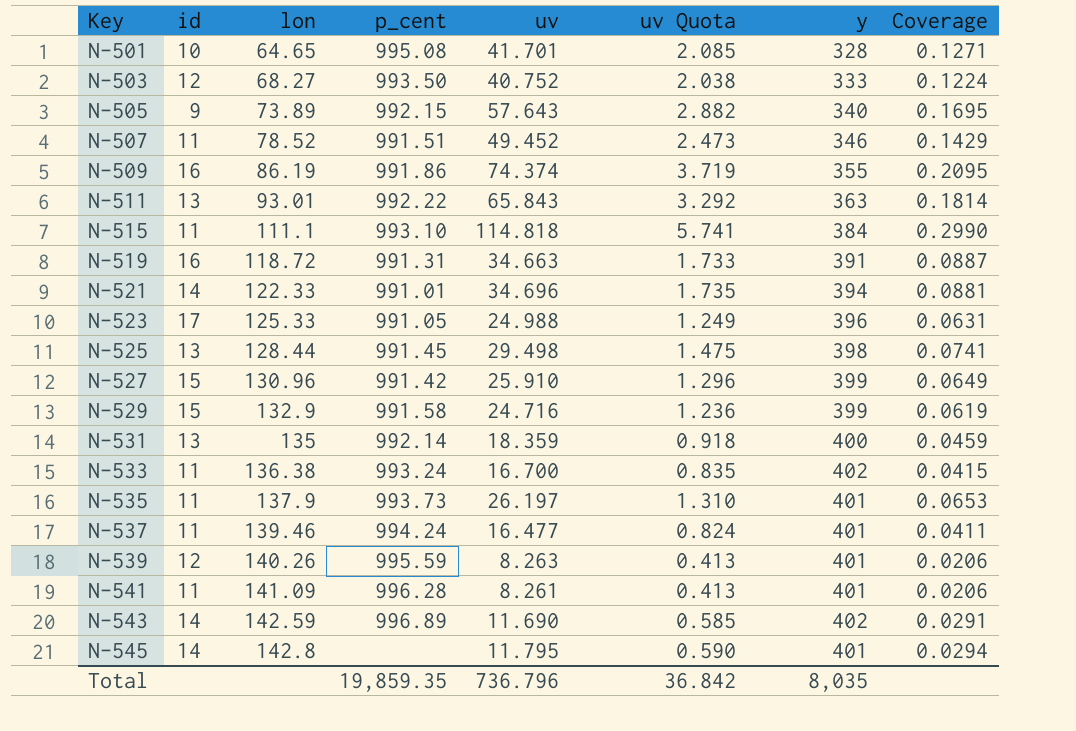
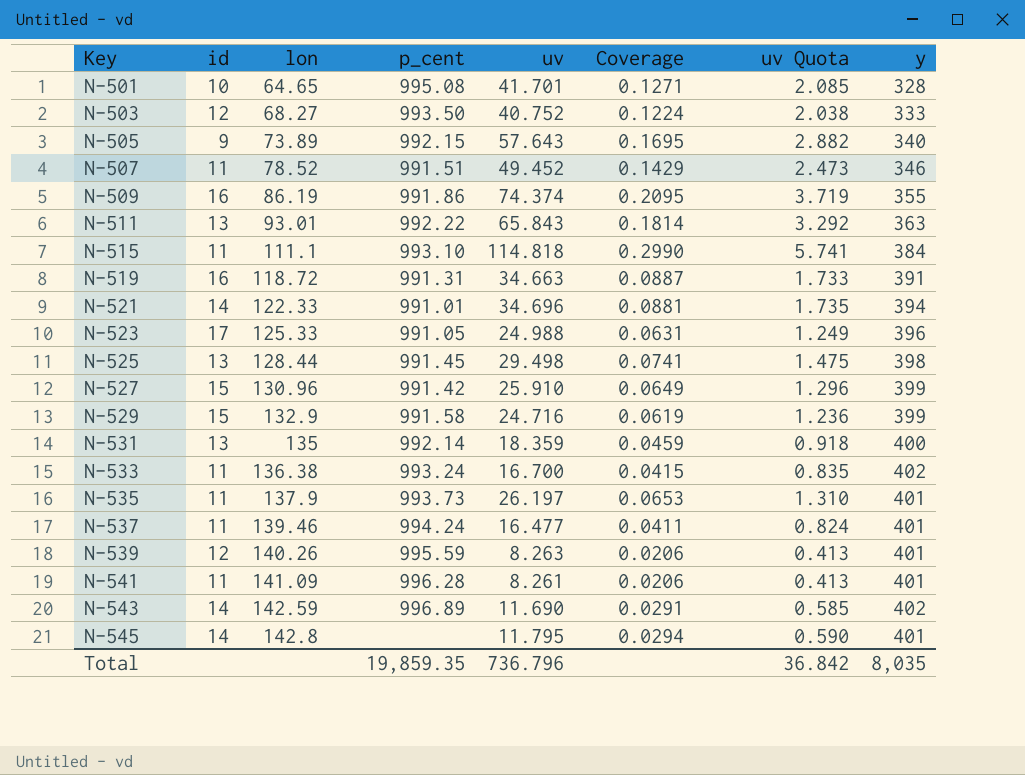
column Coverage | position: 8 -> 6

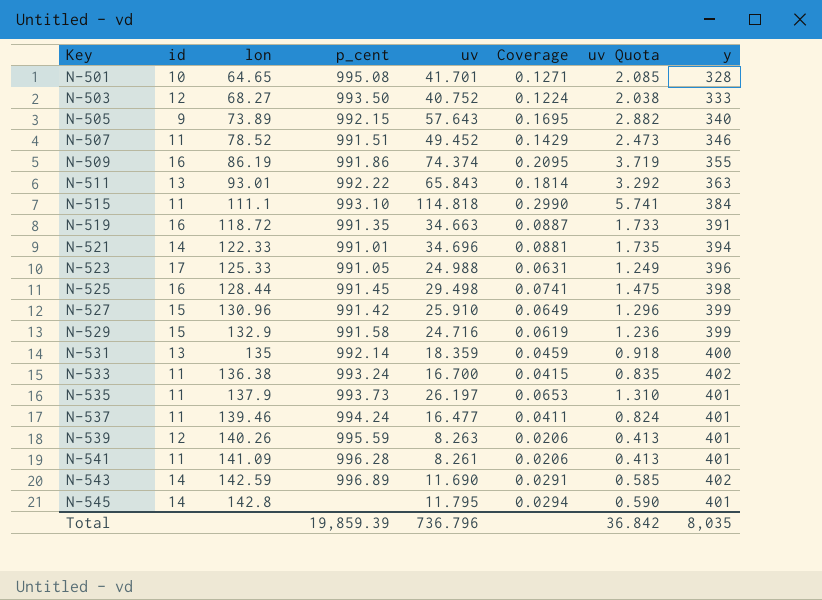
N-519 | p_cent: 991.31 -> 991.35
N-525 | id: 13 -> 16
Total | p_cent: 19,859.35 -> 19,859.39

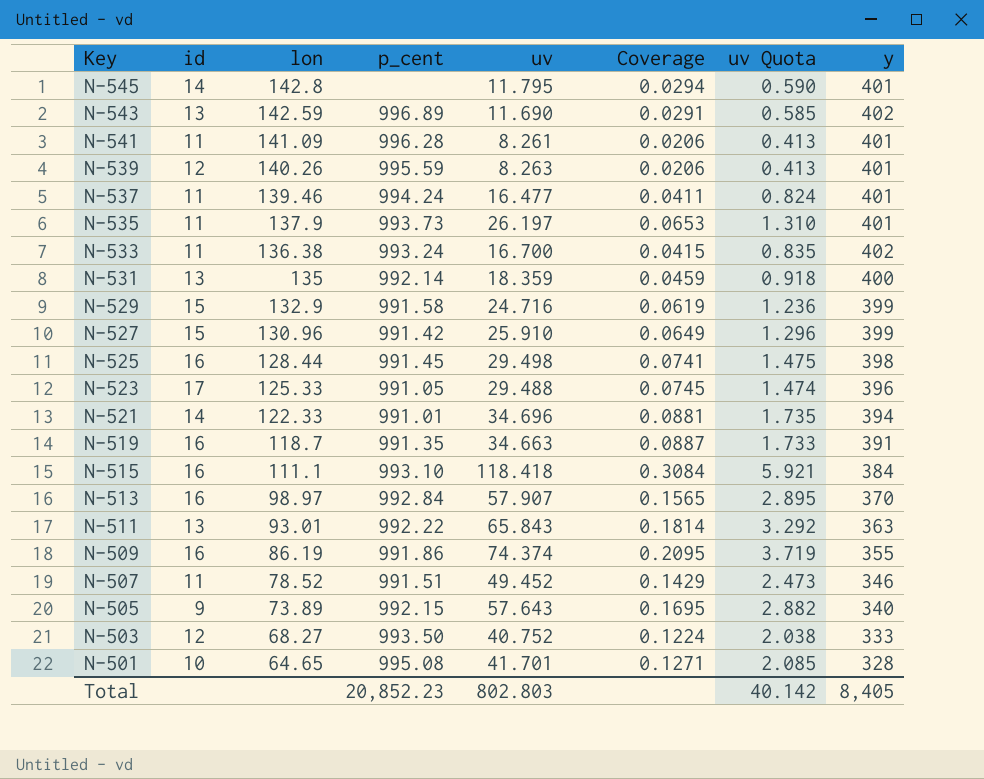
row order: Key ascending -> Key descending
N-543 | id: 14 -> 13
N-523 | uv: 24.988 -> 29.488
N-523 | Coverage: 0.0631 -> 0.0745
N-523 | uv Quota: 1.249 -> 1.474
N-519 | lon: 118.72 -> 118.7
N-515 | id: 11 -> 16
N-515 | uv: 114.818 -> 118.418
N-515 | Coverage: 0.2990 -> 0.3084
N-515 | uv Quota: 5.741 -> 5.921
row N-513: none -> 16 | 98.97 | 992.84 | 57.907 | 0.1565 | 2.895 | 370
Total | p_cent: 19,859.39 -> 20,852.23
Total | uv: 736.796 -> 802.803
Total | uv Quota: 36.842 -> 40.142
Total | y: 8,035 -> 8,405

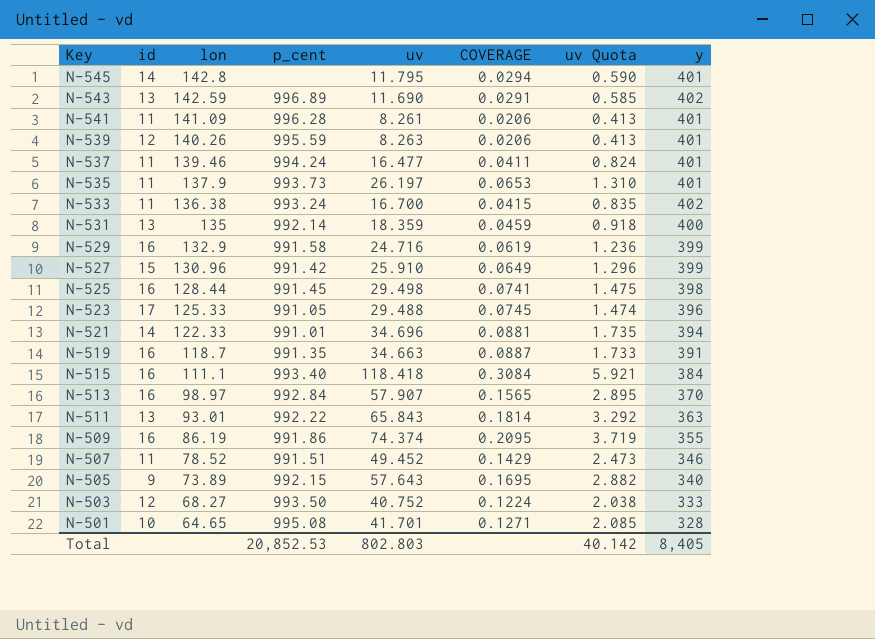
column name: Coverage -> COVERAGE
N-529 | id: 15 -> 16
N-515 | p_cent: 993.10 -> 993.40
Total | p_cent: 20,852.23 -> 20,852.53

